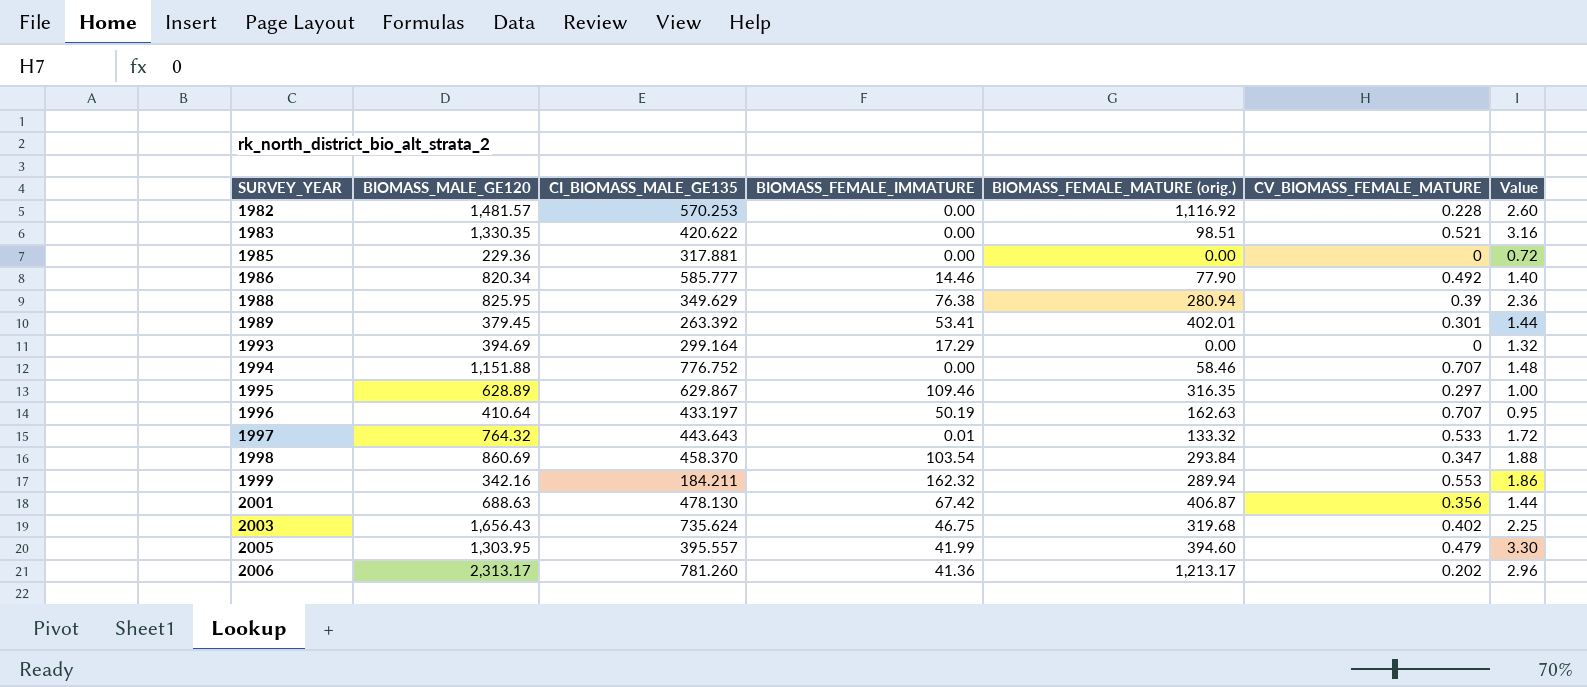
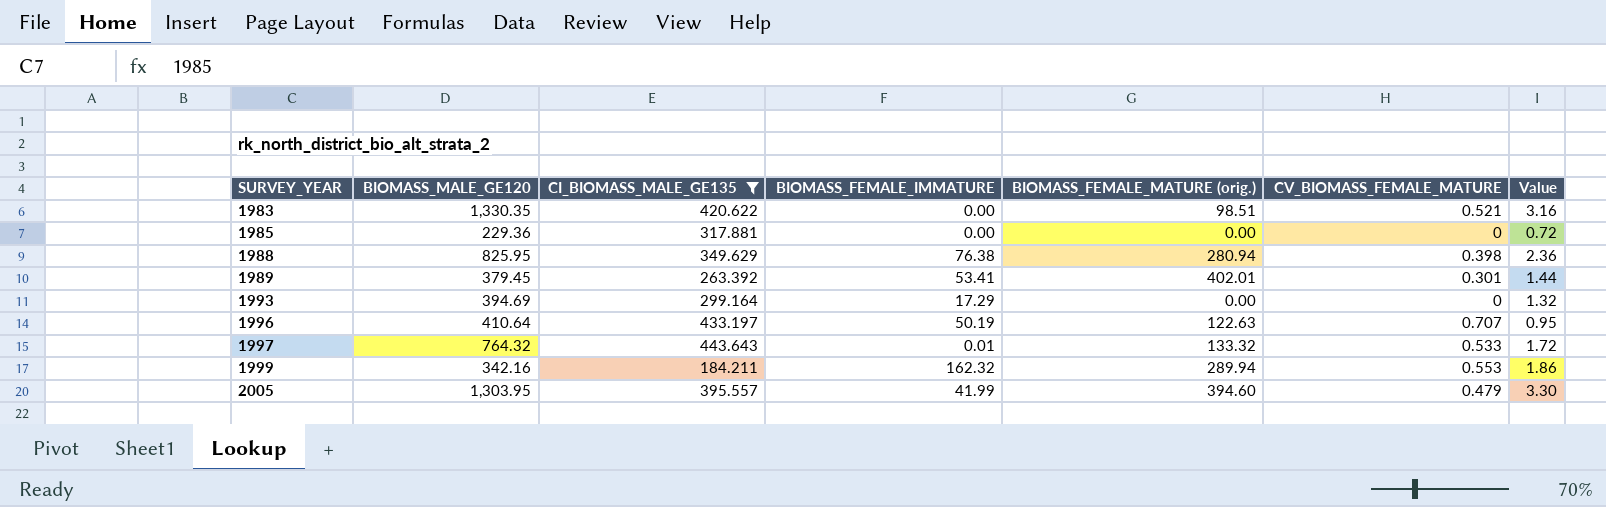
filter: none -> CI_BIOMASS_MALE_GE135 <= 443.643
1988 | CV_BIOMASS_FEMALE_MATURE: 0.39 -> 0.398
1996 | BIOMASS_FEMALE_MATURE (orig.): 162.63 -> 122.63

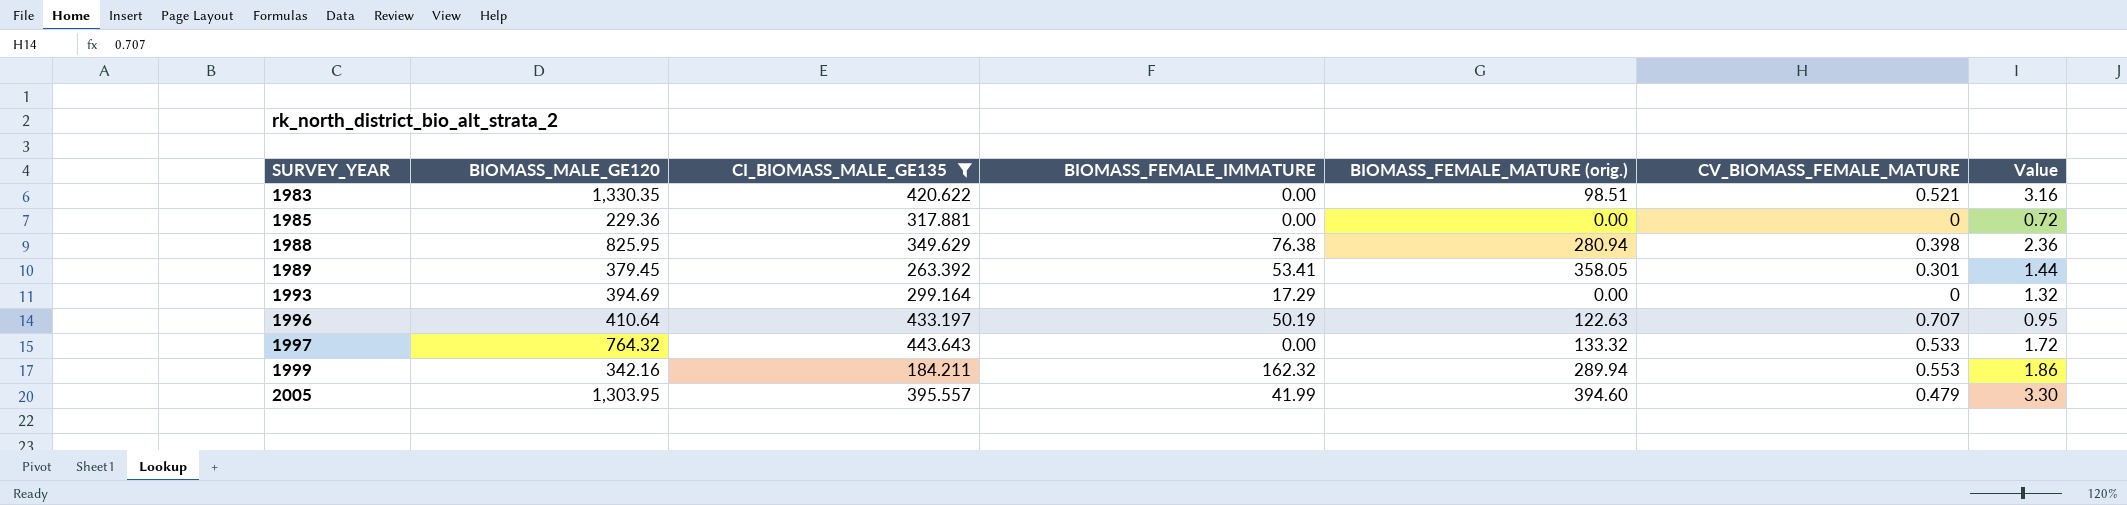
1989 | BIOMASS_FEMALE_MATURE (orig.): 402.01 -> 358.05
1997 | BIOMASS_FEMALE_IMMATURE: 0.01 -> 0.00

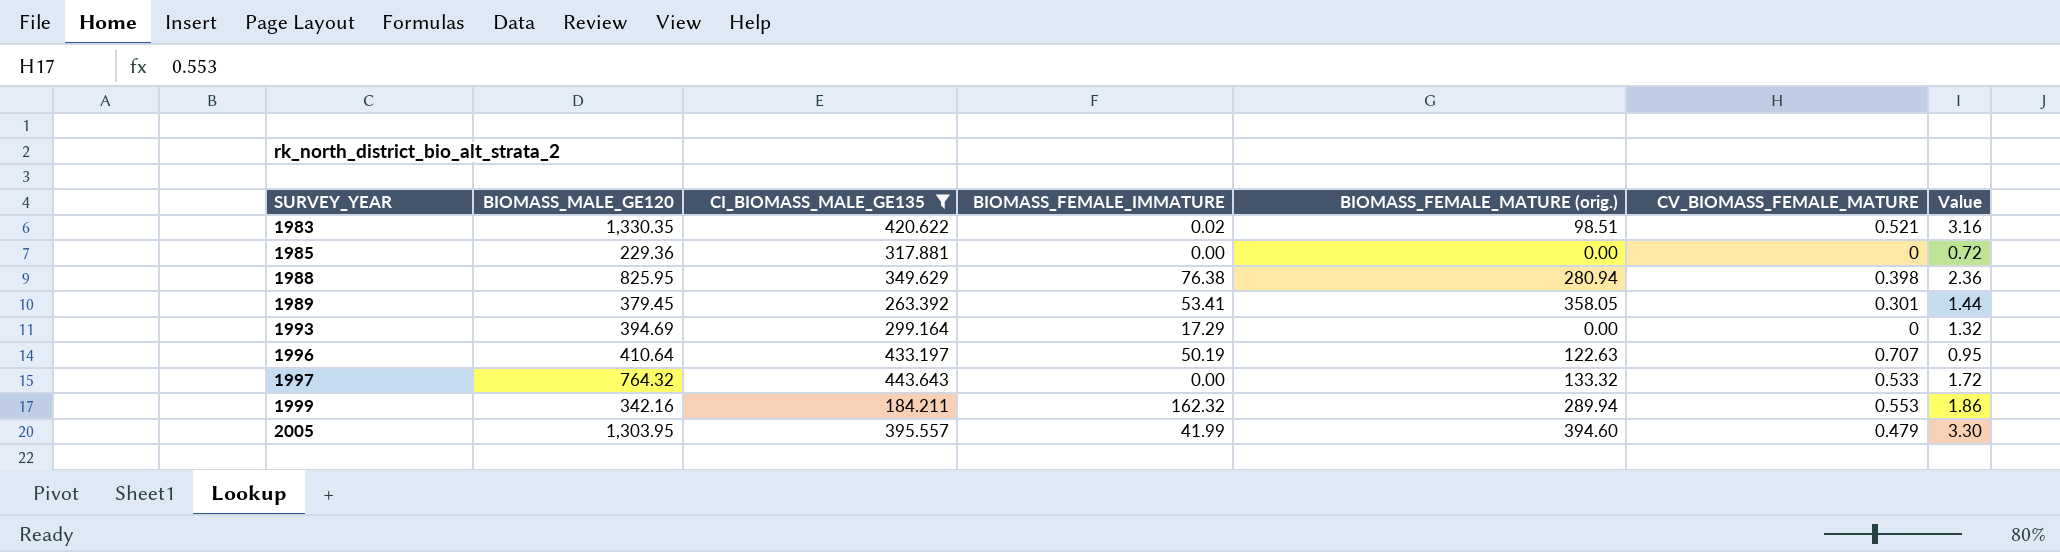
1983 | BIOMASS_FEMALE_IMMATURE: 0.00 -> 0.02

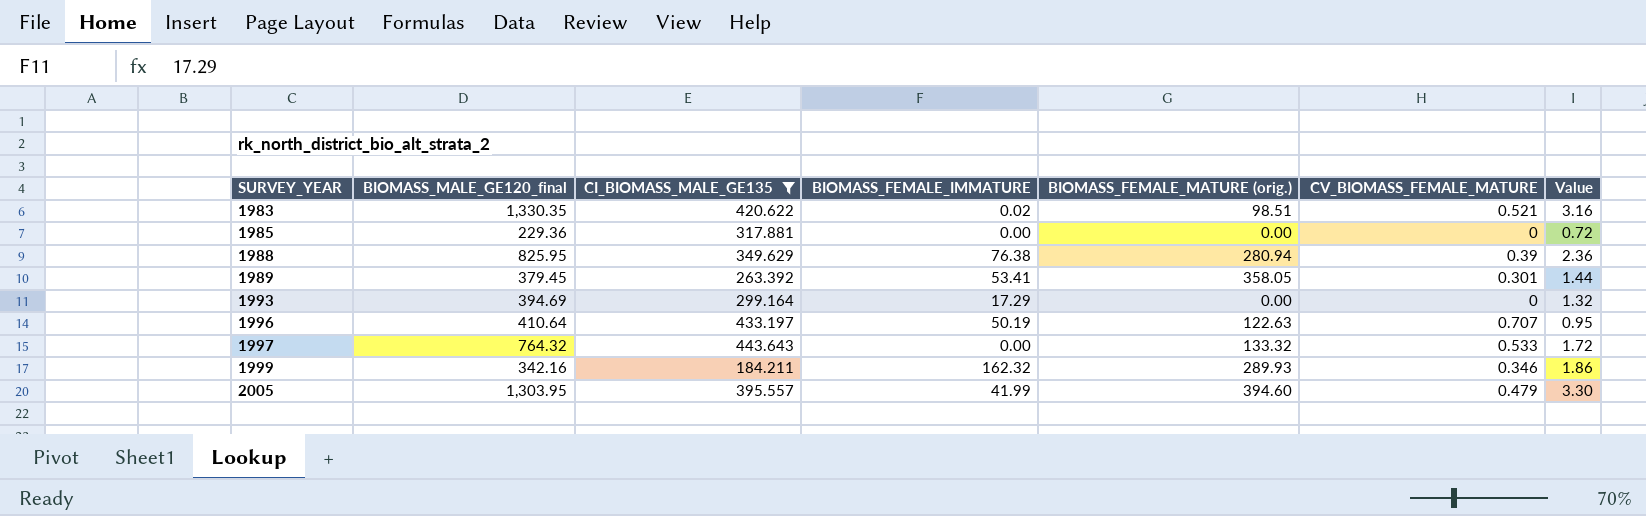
column name: BIOMASS_MALE_GE120 -> BIOMASS_MALE_GE120_final
1988 | CV_BIOMASS_FEMALE_MATURE: 0.398 -> 0.39
1999 | BIOMASS_FEMALE_MATURE (orig.): 289.94 -> 289.93
1999 | CV_BIOMASS_FEMALE_MATURE: 0.553 -> 0.346

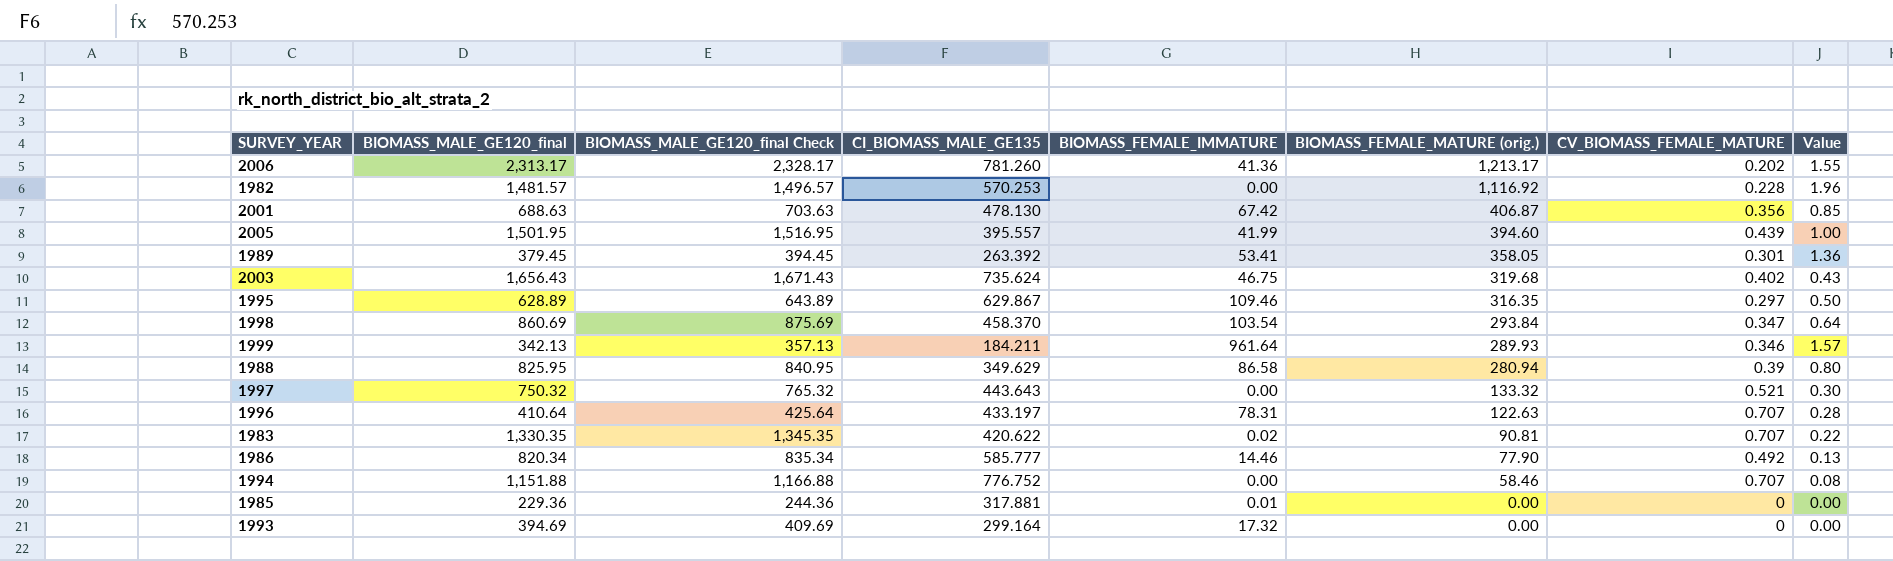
filter: CI_BIOMASS_MALE_GE135 <= 443.643 -> none
row order: SURVEY_YEAR ascending -> BIOMASS_FEMALE_MATURE (orig.) descending
column BIOMASS_MALE_GE120_final Check | formula: none -> [BIOMASS_MALE_GE120_final] + 15
column Value | formula: [BIOMASS_MALE_GE120_final] / [CI_BIOMASS_MALE_GE135] -> [BIOMASS_FEMALE_MATURE (orig.)] / [CI_BIOMASS_MALE_GE135]
2005 | BIOMASS_MALE_GE120_final: 1,303.95 -> 1,501.95
2005 | CV_BIOMASS_FEMALE_MATURE: 0.479 -> 0.439
1999 | BIOMASS_MALE_GE120_final: 342.16 -> 342.13
1999 | BIOMASS_FEMALE_IMMATURE: 162.32 -> 961.64
1988 | BIOMASS_FEMALE_IMMATURE: 76.38 -> 86.58
1997 | BIOMASS_MALE_GE120_final: 764.32 -> 750.32
1997 | CV_BIOMASS_FEMALE_MATURE: 0.533 -> 0.521
1996 | BIOMASS_FEMALE_IMMATURE: 50.19 -> 78.31
1983 | BIOMASS_FEMALE_MATURE (orig.): 98.51 -> 90.81
1983 | CV_BIOMASS_FEMALE_MATURE: 0.521 -> 0.707
1985 | BIOMASS_FEMALE_IMMATURE: 0.00 -> 0.01
1993 | BIOMASS_FEMALE_IMMATURE: 17.29 -> 17.32

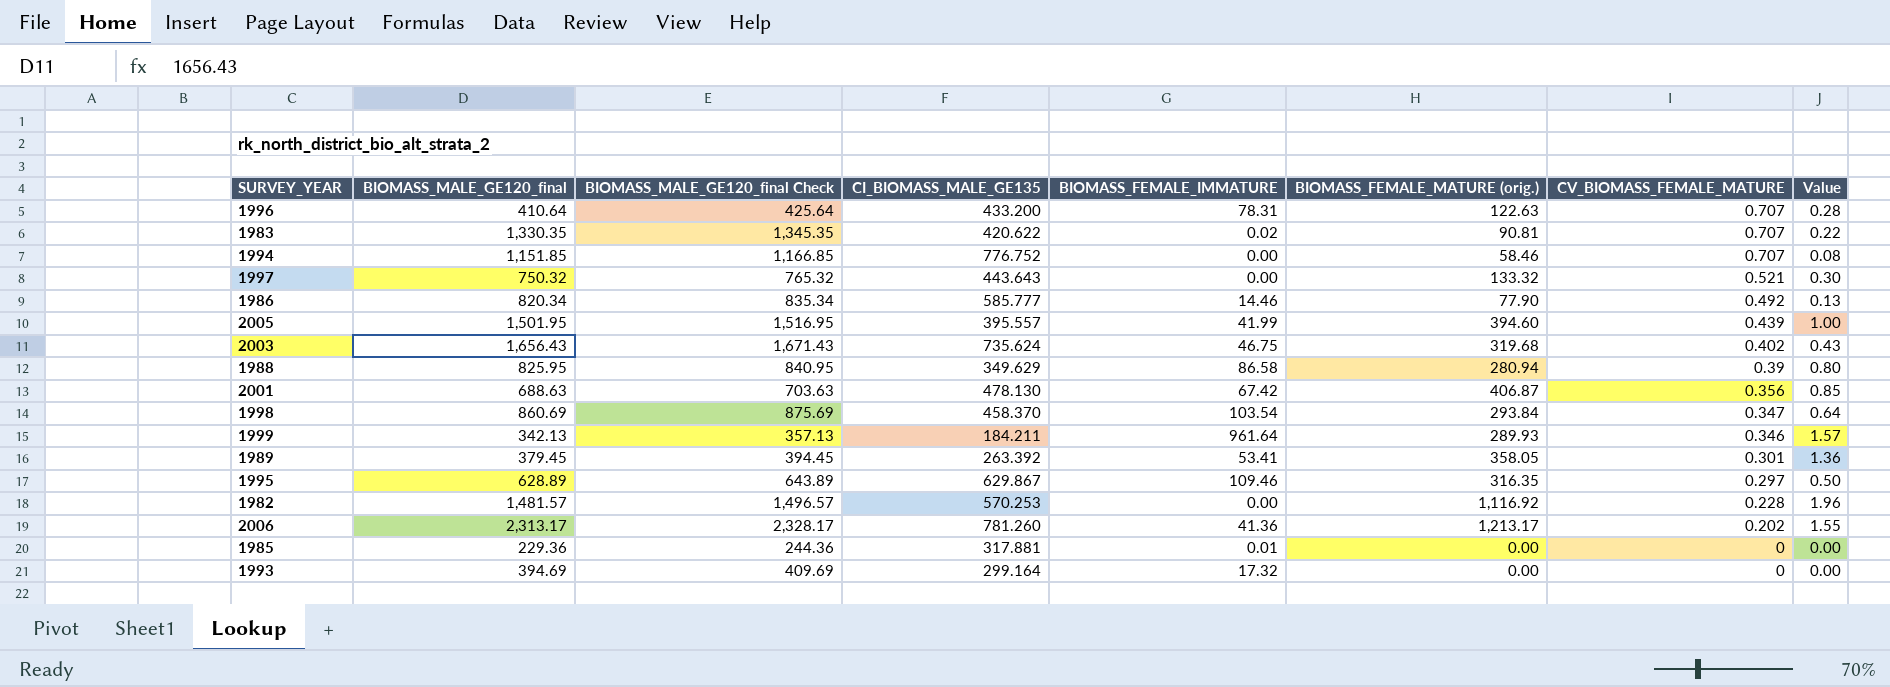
row order: BIOMASS_FEMALE_MATURE (orig.) descending -> CV_BIOMASS_FEMALE_MATURE descending
1996 | CI_BIOMASS_MALE_GE135: 433.197 -> 433.200
1994 | BIOMASS_MALE_GE120_final: 1,151.88 -> 1,151.85
1994 | BIOMASS_MALE_GE120_final Check: 1,166.88 -> 1,166.85

